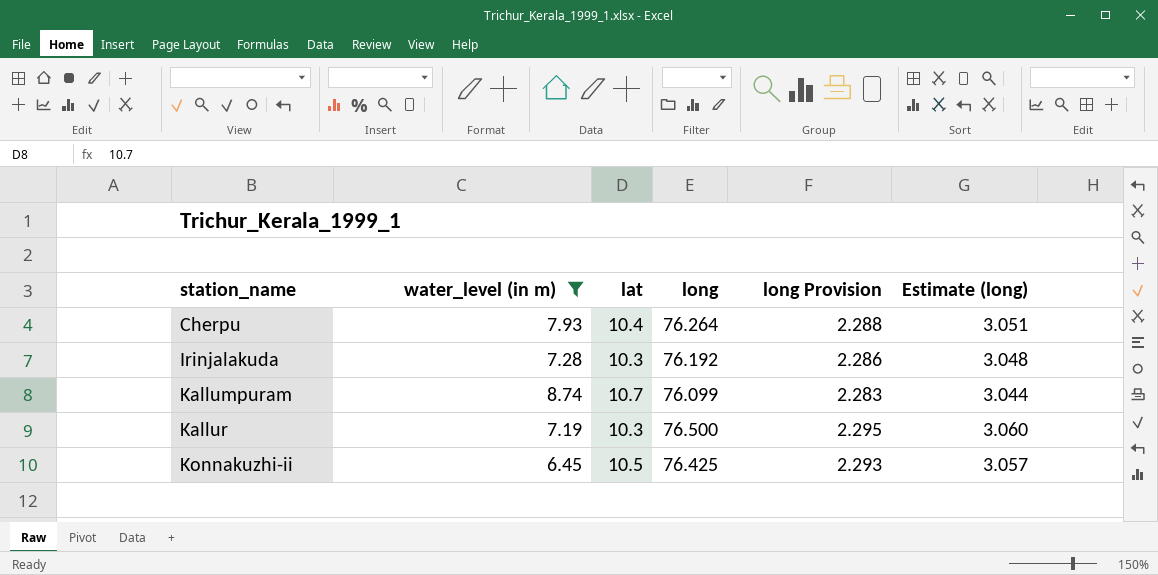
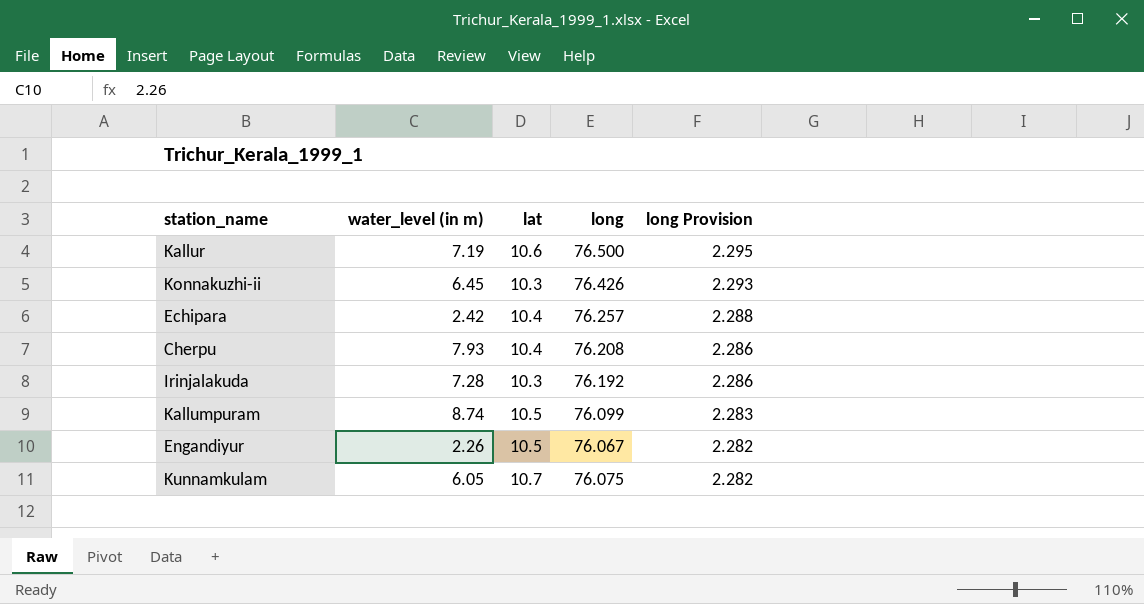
filter: water_level (in m) >= 6.45 -> none
row order: station_name ascending -> long Provision descending
column Estimate (long) | formula: [long] * 0.04 -> none
Kallur | lat: 10.3 -> 10.6
Konnakuzhi-ii | lat: 10.5 -> 10.3
Konnakuzhi-ii | long: 76.425 -> 76.426
Cherpu | long: 76.264 -> 76.208
Cherpu | long Provision: 2.288 -> 2.286
Kallumpuram | lat: 10.7 -> 10.5

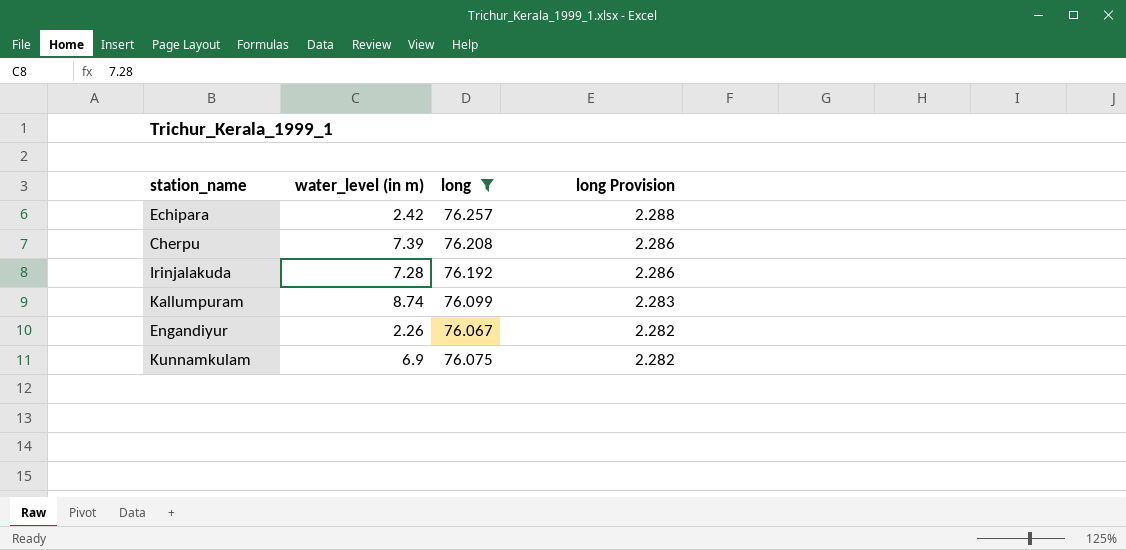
filter: none -> long <= 76.257
column lat | position: 3 -> none
Cherpu | water_level (in m): 7.93 -> 7.39
Kunnamkulam | water_level (in m): 6.05 -> 6.9

